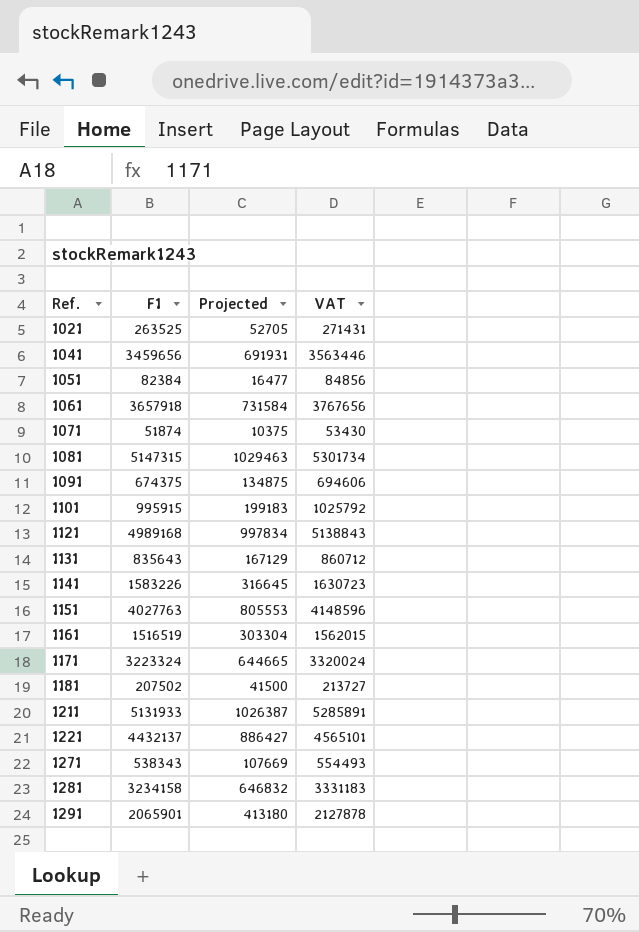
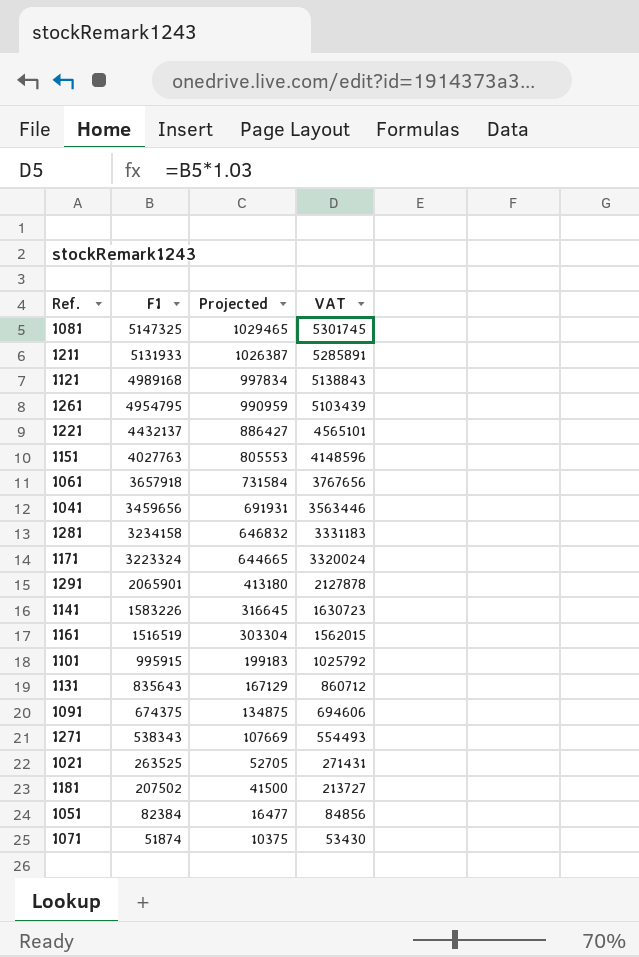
row order: Ref. ascending -> F1 descending
1081 | F1: 5147315 -> 5147325
1081 | Projected: 1029463 -> 1029465
1081 | VAT: 5301734 -> 5301745
row 1261: none -> 4954795 | 990959 | 5103439

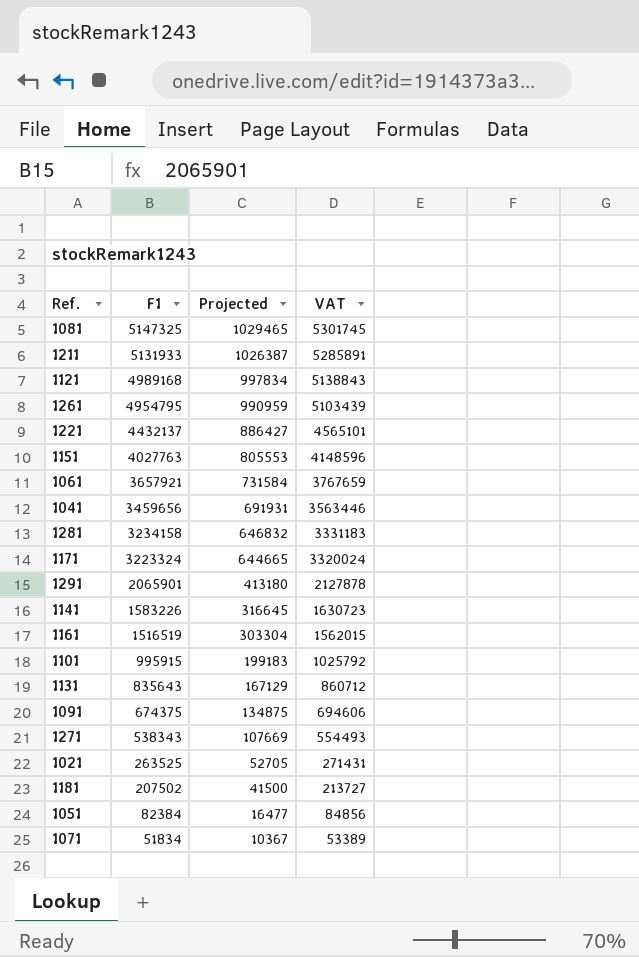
1061 | F1: 3657918 -> 3657921
1061 | VAT: 3767656 -> 3767659
1071 | F1: 51874 -> 51834
1071 | Projected: 10375 -> 10367
1071 | VAT: 53430 -> 53389

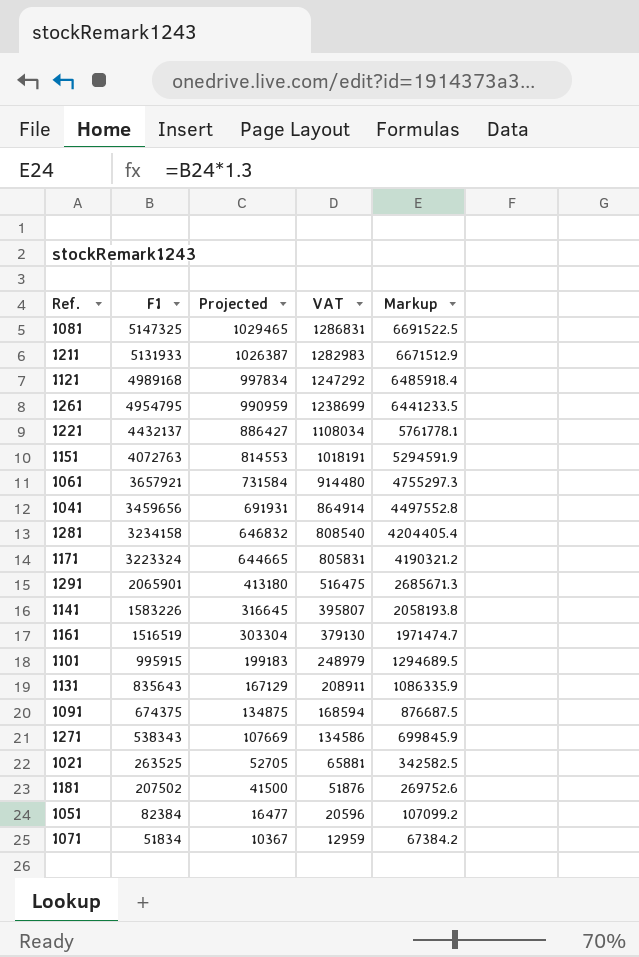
column VAT | formula: [F1] * 1.03 -> [F1] * 0.25
column Markup | formula: none -> [F1] * 1.3
1151 | F1: 4027763 -> 4072763
1151 | Projected: 805553 -> 814553

